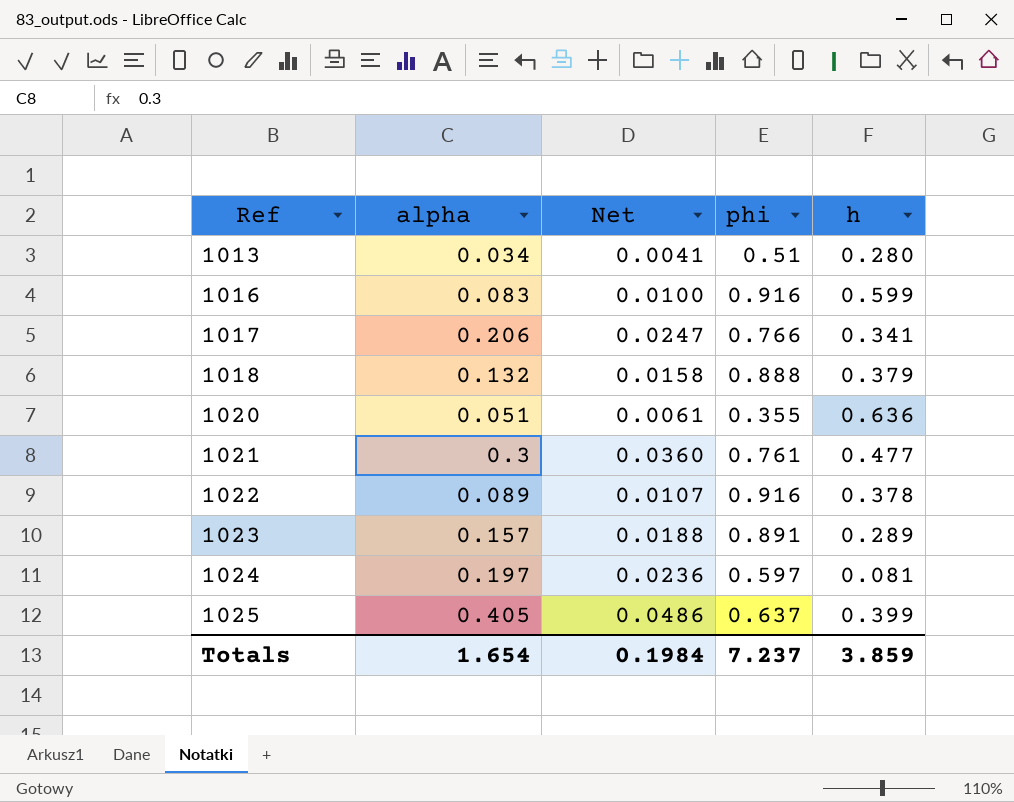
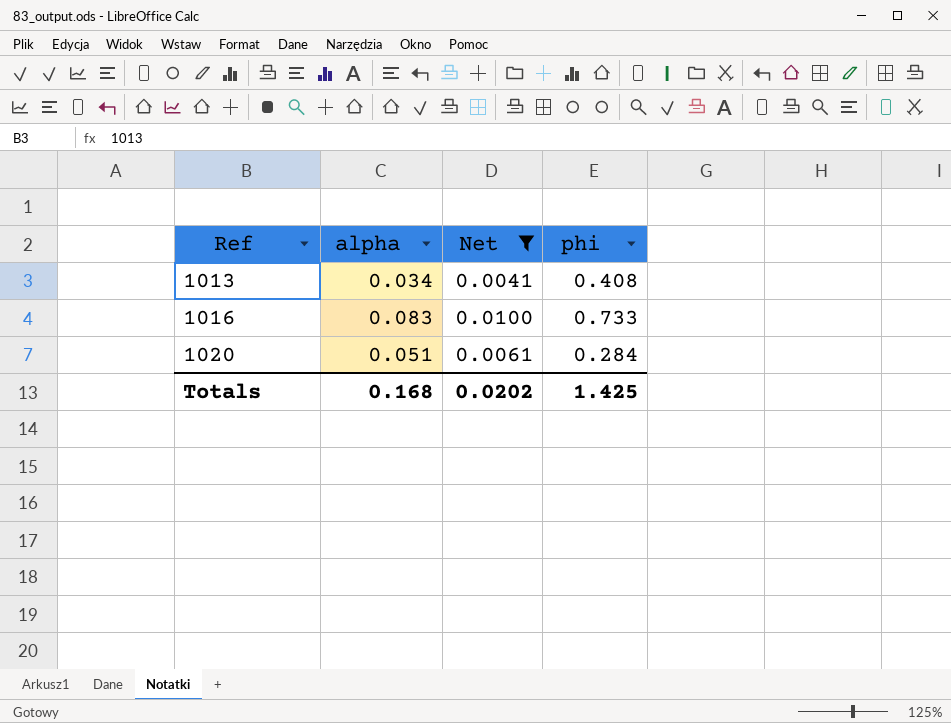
filter: none -> Net <= 0.0100
column h | position: 5 -> none
1013 | phi: 0.51 -> 0.408
1016 | phi: 0.916 -> 0.733
1020 | phi: 0.355 -> 0.284
Totals | alpha: 1.654 -> 0.168
Totals | Net: 0.1984 -> 0.0202
Totals | phi: 7.237 -> 1.425

